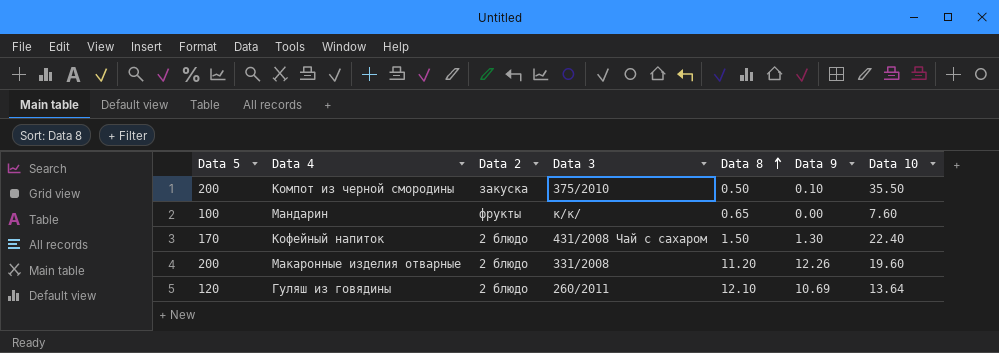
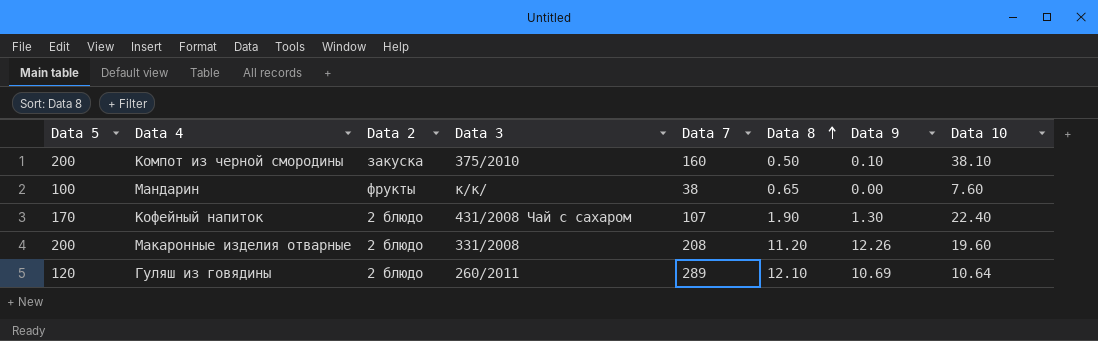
column Data 7 | position: none -> 5
Компот из черной смородины | Data 10: 35.50 -> 38.10
Кофейный напиток | Data 8: 1.50 -> 1.90
Гуляш из говядины | Data 10: 13.64 -> 10.64

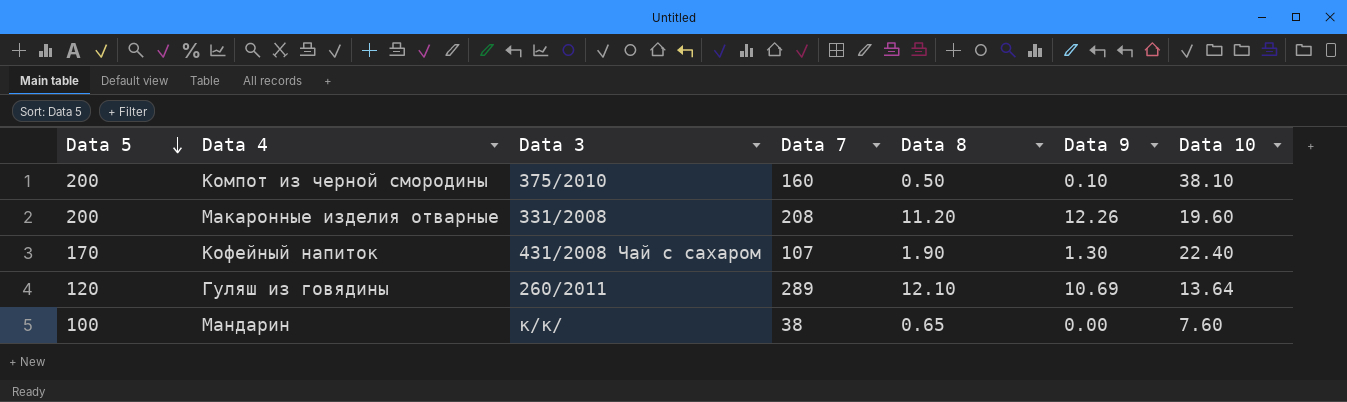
row order: Data 8 ascending -> Data 5 descending
column Data 2 | position: 3 -> none
Гуляш из говядины | Data 10: 10.64 -> 13.64

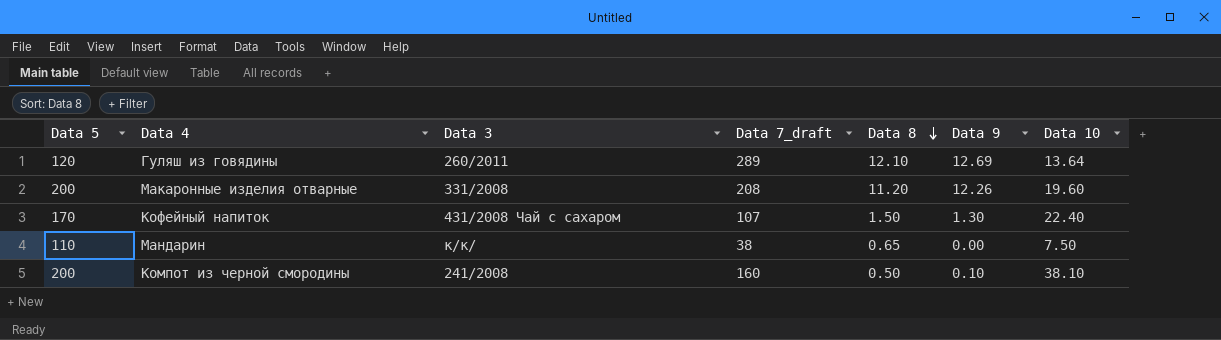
row order: Data 5 descending -> Data 8 descending
column name: Data 7 -> Data 7_draft
Гуляш из говядины | Data 9: 10.69 -> 12.69
Кофейный напиток | Data 8: 1.90 -> 1.50
Мандарин | Data 5: 100 -> 110
Мандарин | Data 10: 7.60 -> 7.50
Компот из черной смородины | Data 3: 375/2010 -> 241/2008

